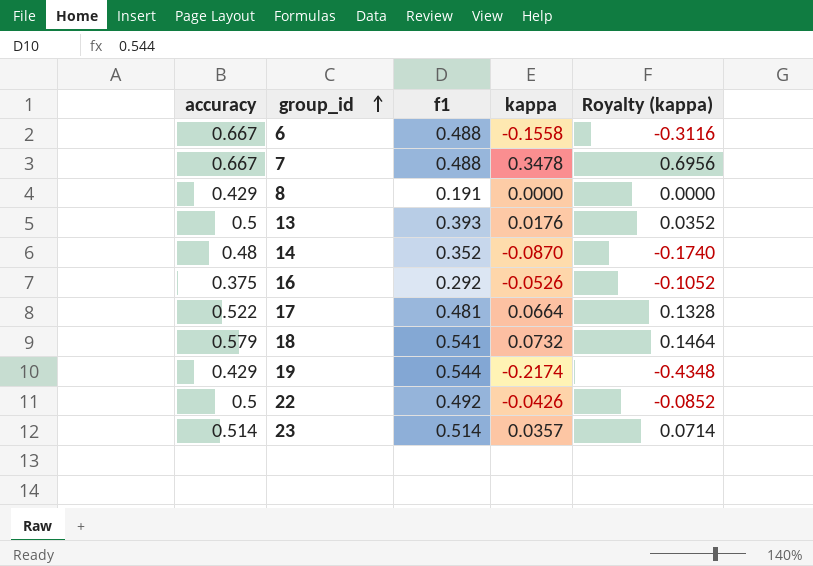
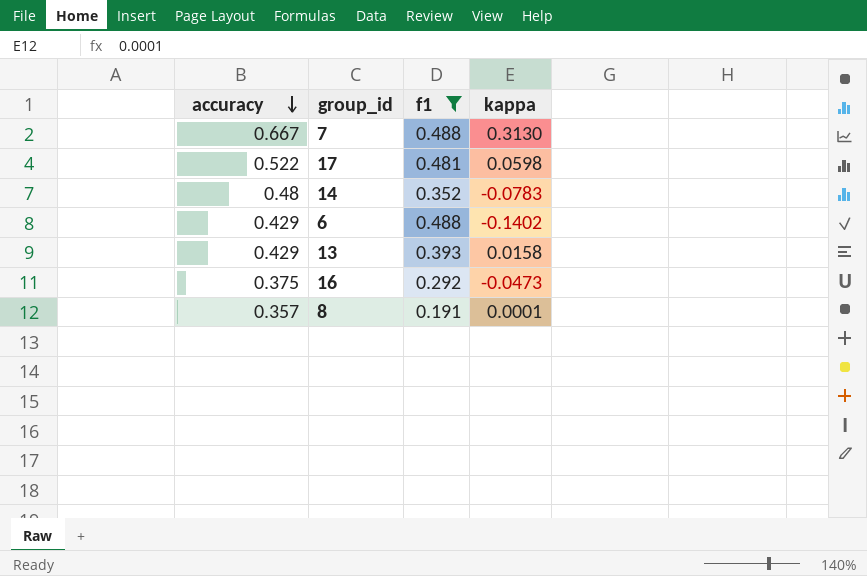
filter: none -> f1 <= 0.488
row order: group_id ascending -> accuracy descending
column Royalty (kappa) | formula: [kappa] * 2 -> none
7 | kappa: 0.3478 -> 0.3130
17 | kappa: 0.0664 -> 0.0598
14 | kappa: -0.0870 -> -0.0783
6 | accuracy: 0.667 -> 0.429
6 | kappa: -0.1558 -> -0.1402
13 | accuracy: 0.5 -> 0.429
13 | kappa: 0.0176 -> 0.0158
16 | kappa: -0.0526 -> -0.0473
8 | accuracy: 0.429 -> 0.357
8 | kappa: 0.0000 -> 0.0001

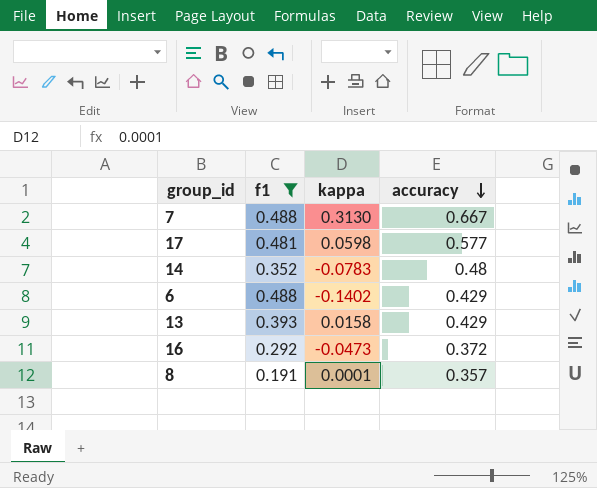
column accuracy | position: 1 -> 4
17 | accuracy: 0.522 -> 0.577
16 | accuracy: 0.375 -> 0.372

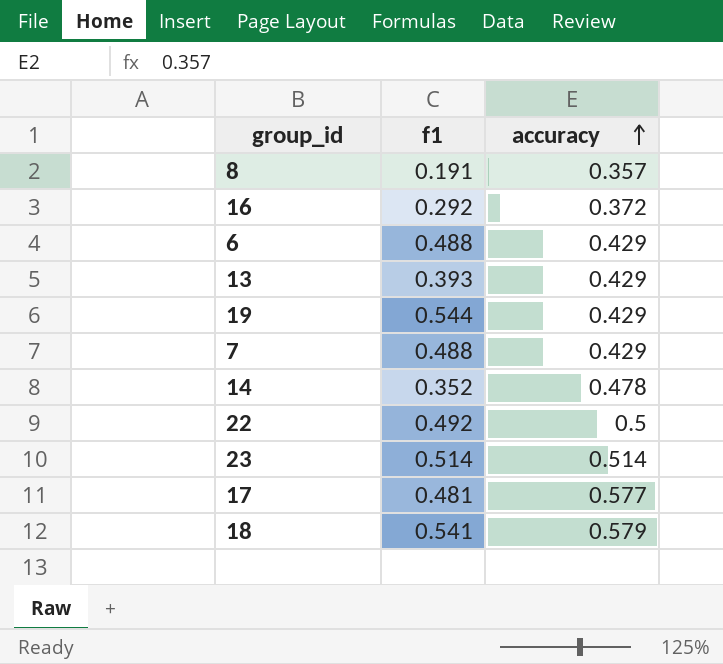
filter: f1 <= 0.488 -> none
row order: accuracy descending -> accuracy ascending
column kappa | position: 3 -> none
7 | accuracy: 0.667 -> 0.429
14 | accuracy: 0.48 -> 0.478

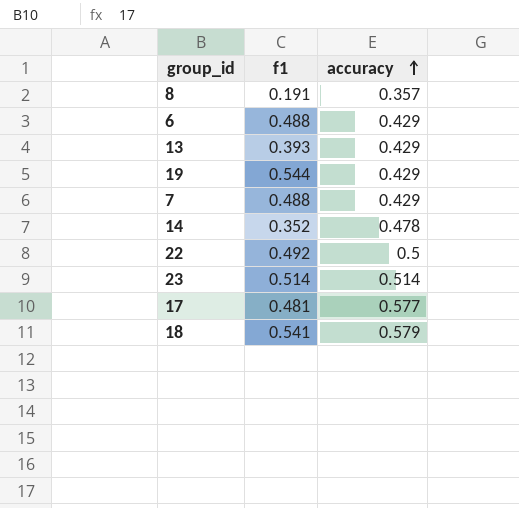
row 16: 0.292 | 0.372 -> none

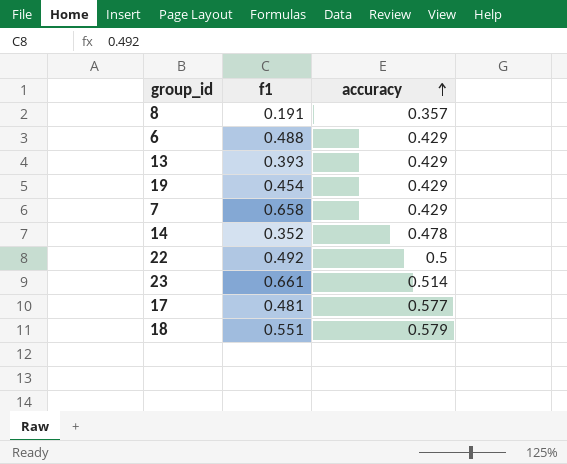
19 | f1: 0.544 -> 0.454
7 | f1: 0.488 -> 0.658
23 | f1: 0.514 -> 0.661
18 | f1: 0.541 -> 0.551

